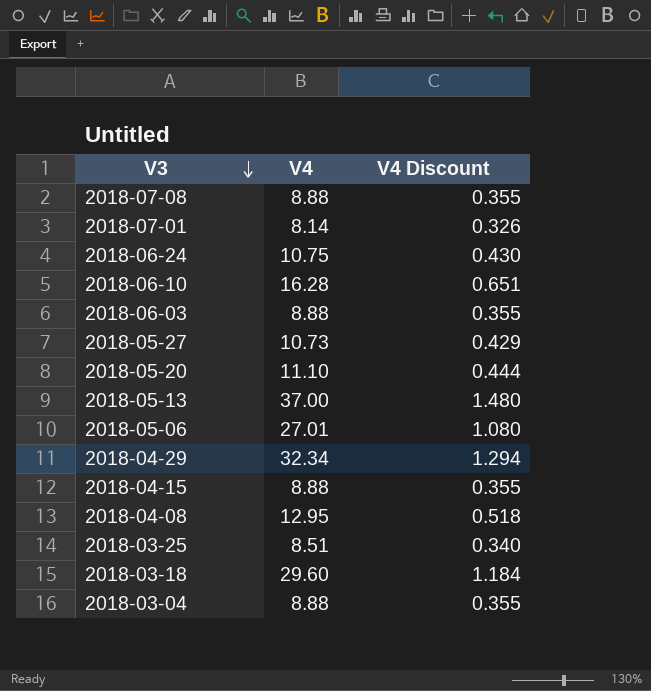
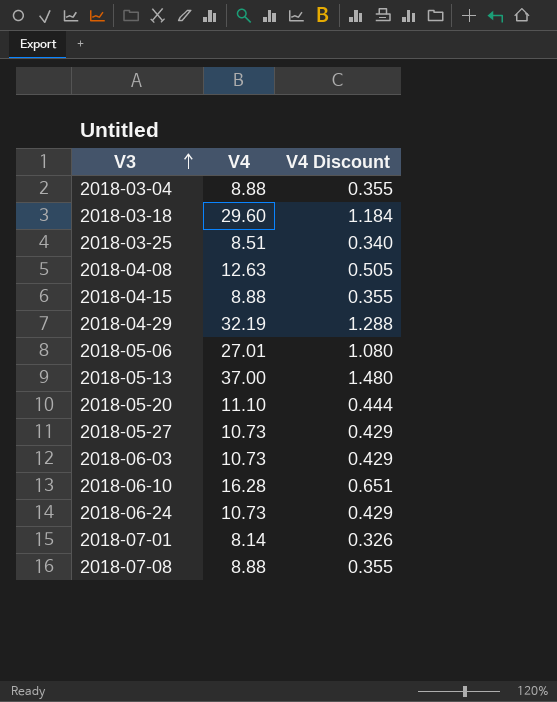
row order: V3 descending -> V3 ascending
2018-04-08 | V4: 12.95 -> 12.63
2018-04-08 | V4 Discount: 0.518 -> 0.505
2018-04-29 | V4: 32.34 -> 32.19
2018-04-29 | V4 Discount: 1.294 -> 1.288
2018-06-03 | V4: 8.88 -> 10.73
2018-06-03 | V4 Discount: 0.355 -> 0.429
2018-06-24 | V4: 10.75 -> 10.73
2018-06-24 | V4 Discount: 0.430 -> 0.429

